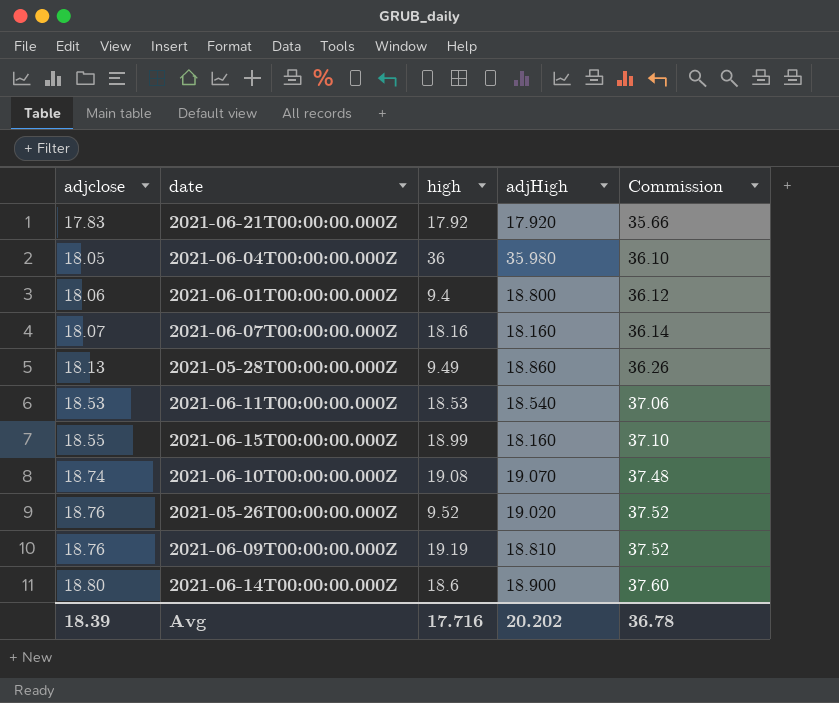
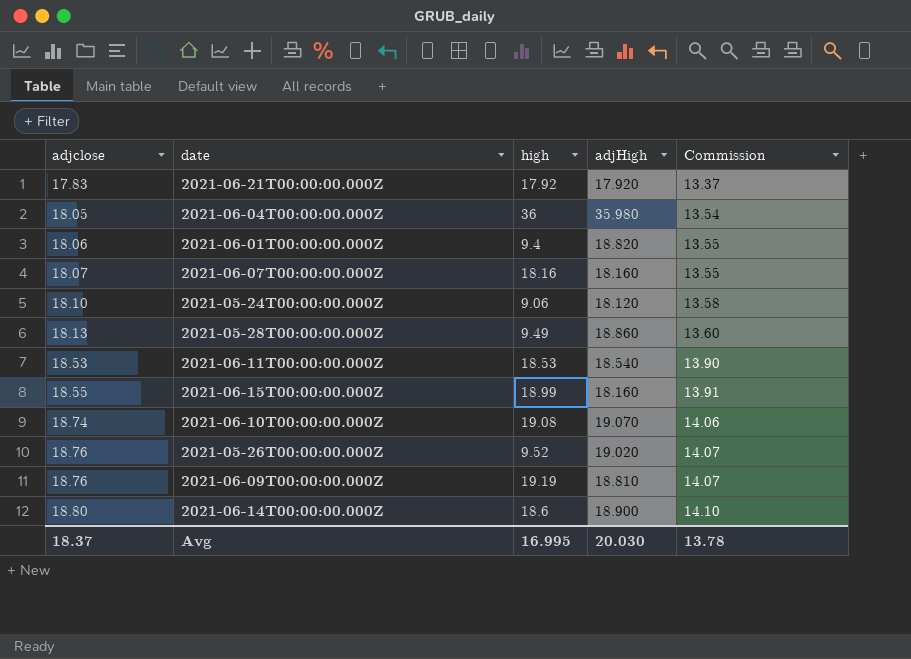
column Commission | formula: [adjclose] * 2 -> [adjclose] * 0.75
2021-06-01T00:00:00.000Z | adjHigh: 18.800 -> 18.820
row 2021-05-24T00:00:00.000Z: none -> 18.10 | 9.06 | 18.120 | 13.58
Avg | adjclose: 18.39 -> 18.37
Avg | high: 17.716 -> 16.995
Avg | adjHigh: 20.202 -> 20.030
Avg | Commission: 36.78 -> 13.78

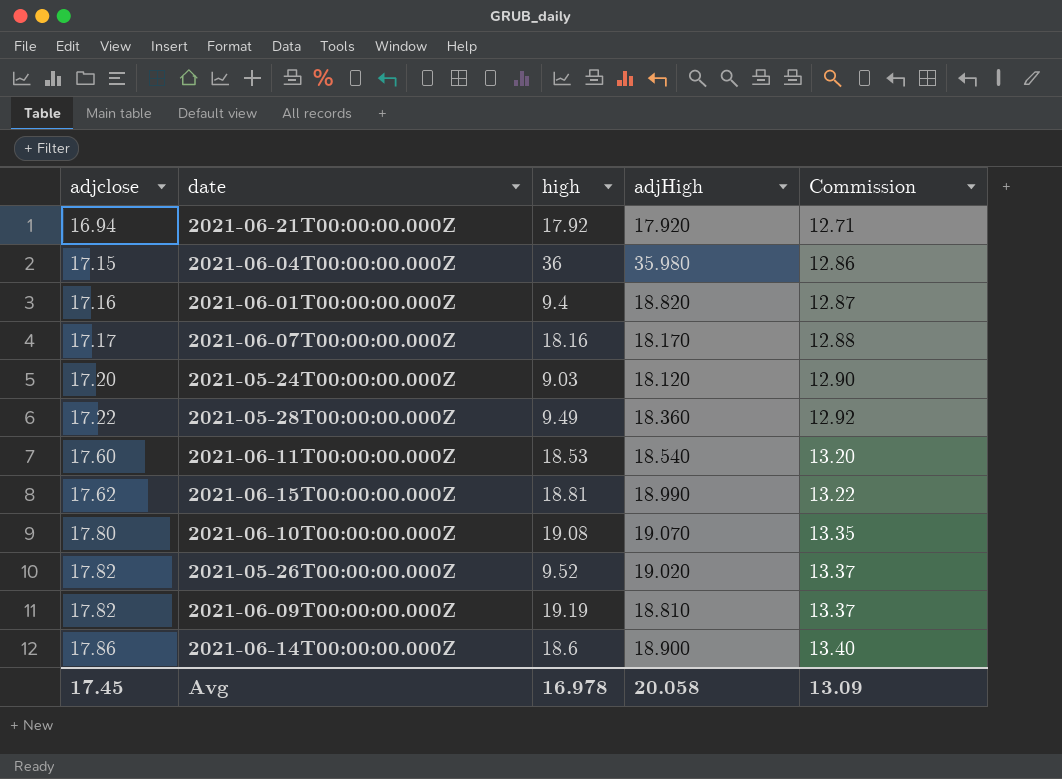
2021-06-21T00:00:00.000Z | adjclose: 17.83 -> 16.94
2021-06-21T00:00:00.000Z | Commission: 13.37 -> 12.71
2021-06-04T00:00:00.000Z | adjclose: 18.05 -> 17.15
2021-06-04T00:00:00.000Z | Commission: 13.54 -> 12.86
2021-06-01T00:00:00.000Z | adjclose: 18.06 -> 17.16
2021-06-01T00:00:00.000Z | Commission: 13.55 -> 12.87
2021-06-07T00:00:00.000Z | adjclose: 18.07 -> 17.17
2021-06-07T00:00:00.000Z | adjHigh: 18.160 -> 18.170
2021-06-07T00:00:00.000Z | Commission: 13.55 -> 12.88
2021-05-24T00:00:00.000Z | adjclose: 18.10 -> 17.20
2021-05-24T00:00:00.000Z | high: 9.06 -> 9.03
2021-05-24T00:00:00.000Z | Commission: 13.58 -> 12.90
2021-05-28T00:00:00.000Z | adjclose: 18.13 -> 17.22
2021-05-28T00:00:00.000Z | adjHigh: 18.860 -> 18.360
2021-05-28T00:00:00.000Z | Commission: 13.60 -> 12.92
2021-06-11T00:00:00.000Z | adjclose: 18.53 -> 17.60
2021-06-11T00:00:00.000Z | Commission: 13.90 -> 13.20
2021-06-15T00:00:00.000Z | adjclose: 18.55 -> 17.62
2021-06-15T00:00:00.000Z | high: 18.99 -> 18.81
2021-06-15T00:00:00.000Z | adjHigh: 18.160 -> 18.990
2021-06-15T00:00:00.000Z | Commission: 13.91 -> 13.22
2021-06-10T00:00:00.000Z | adjclose: 18.74 -> 17.80
2021-06-10T00:00:00.000Z | Commission: 14.06 -> 13.35
2021-05-26T00:00:00.000Z | adjclose: 18.76 -> 17.82
2021-05-26T00:00:00.000Z | Commission: 14.07 -> 13.37
2021-06-09T00:00:00.000Z | adjclose: 18.76 -> 17.82
2021-06-09T00:00:00.000Z | Commission: 14.07 -> 13.37
2021-06-14T00:00:00.000Z | adjclose: 18.80 -> 17.86
2021-06-14T00:00:00.000Z | Commission: 14.10 -> 13.40
Avg | adjclose: 18.37 -> 17.45
Avg | high: 16.995 -> 16.978
Avg | adjHigh: 20.030 -> 20.058
Avg | Commission: 13.78 -> 13.09

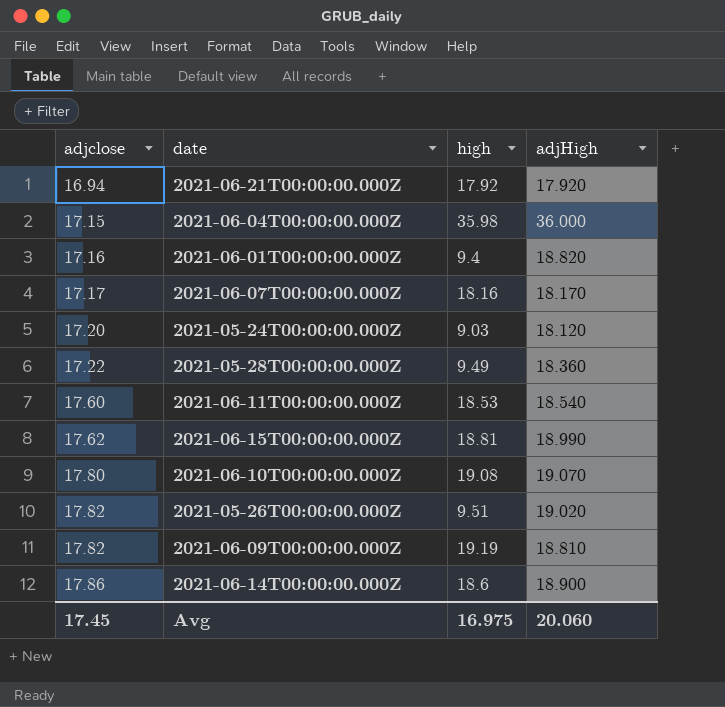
column Commission | formula: [adjclose] * 0.75 -> none
2021-06-04T00:00:00.000Z | high: 36 -> 35.98
2021-06-04T00:00:00.000Z | adjHigh: 35.980 -> 36.000
2021-05-26T00:00:00.000Z | high: 9.52 -> 9.51
Avg | high: 16.978 -> 16.975
Avg | adjHigh: 20.058 -> 20.060

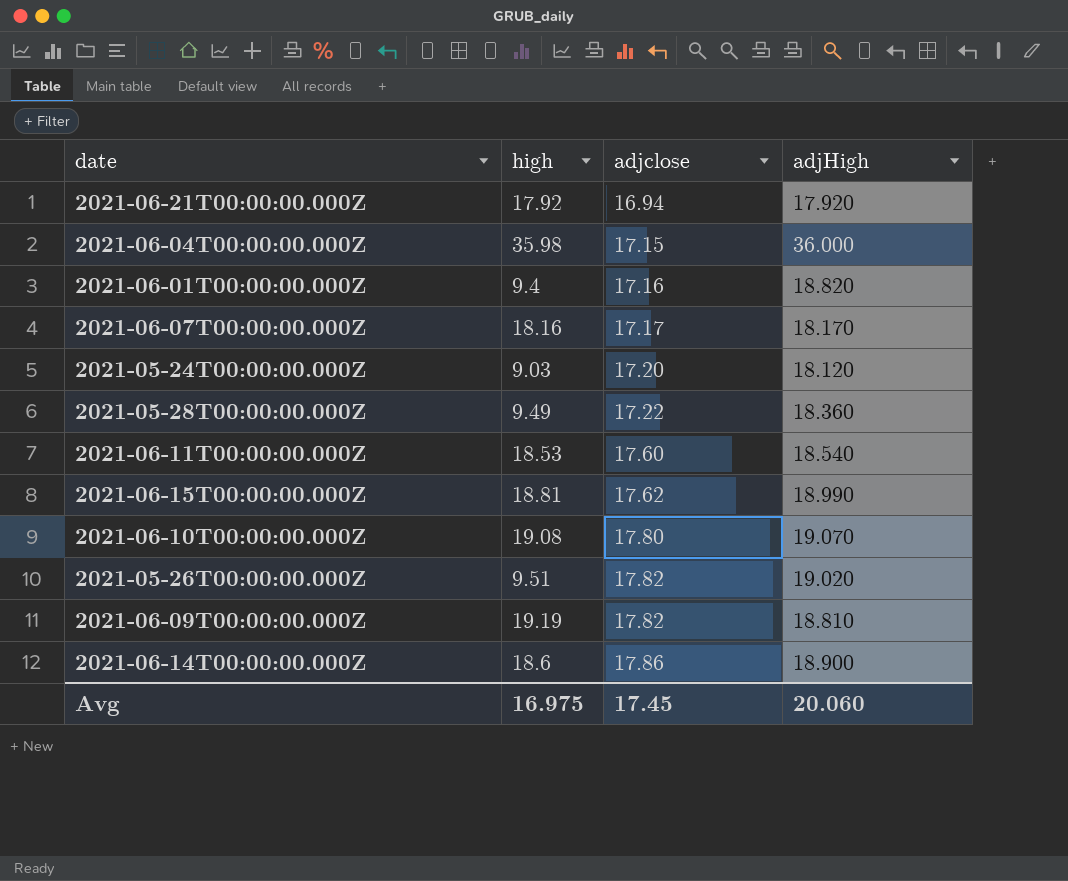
column adjclose | position: 1 -> 3

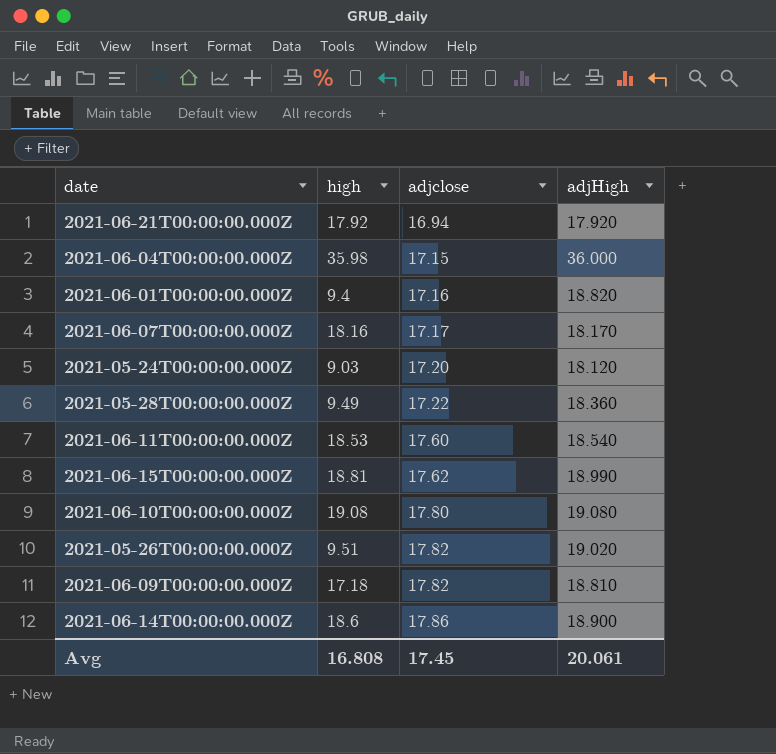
2021-06-10T00:00:00.000Z | adjHigh: 19.070 -> 19.080
2021-06-09T00:00:00.000Z | high: 19.19 -> 17.18
Avg | high: 16.975 -> 16.808
Avg | adjHigh: 20.060 -> 20.061

